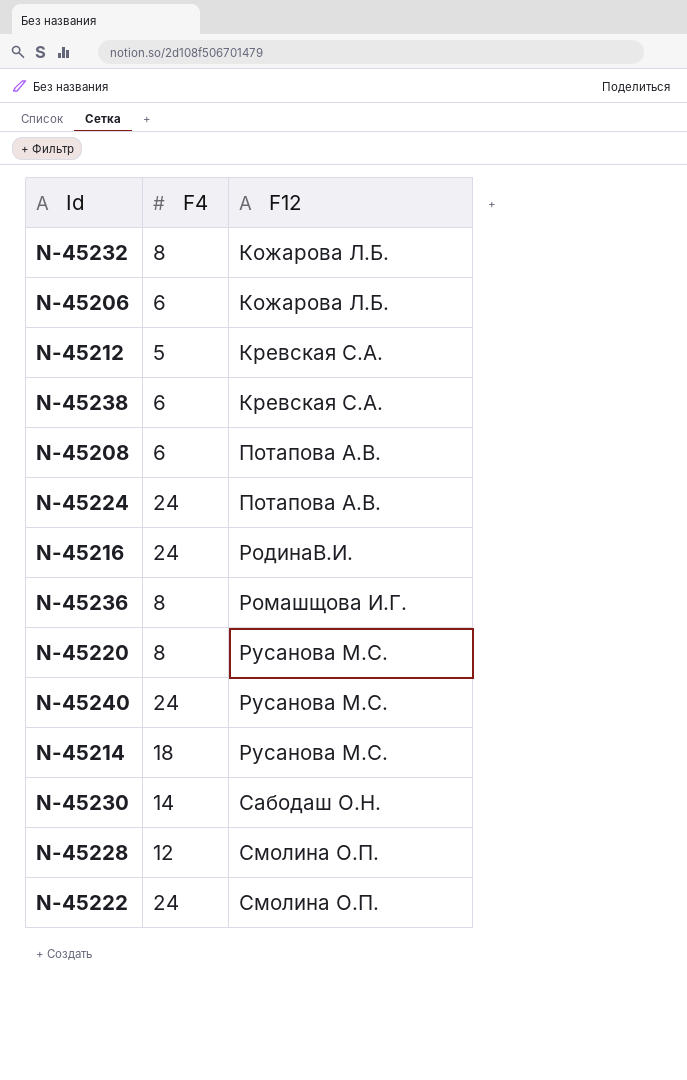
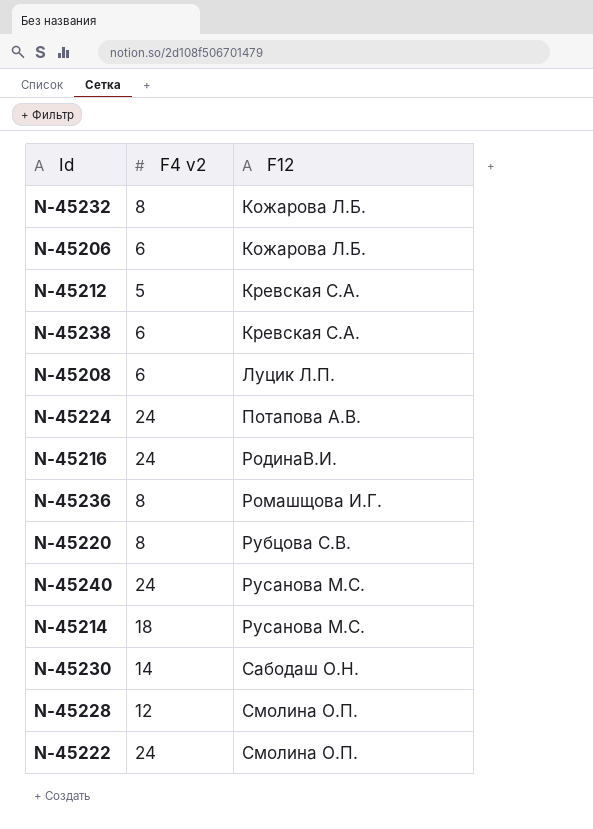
column name: F4 -> F4 v2
N-45208 | F12: Потапова А.В. -> Луцик Л.П.
N-45220 | F12: Русанова М.С. -> Рубцова С.В.

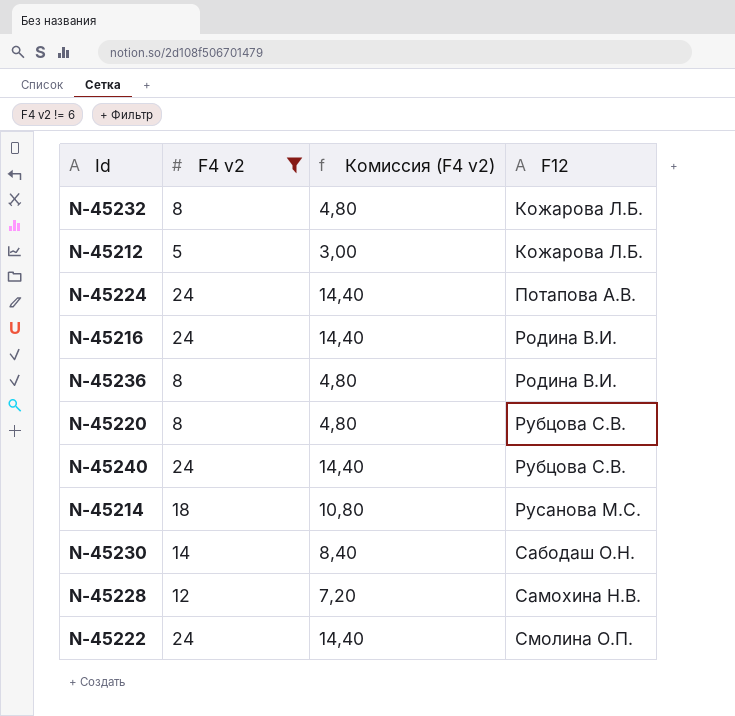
filter: none -> F4 v2 != 6
column Комиссия (F4 v2) | formula: none -> [F4 v2] * 0,6
N-45212 | F12: Кревская С.А. -> Кожарова Л.Б.
N-45216 | F12: РодинаВ.И. -> Родина В.И.
N-45236 | F12: Ромашщова И.Г. -> Родина В.И.
N-45240 | F12: Русанова М.С. -> Рубцова С.В.
N-45228 | F12: Смолина О.П. -> Самохина Н.В.

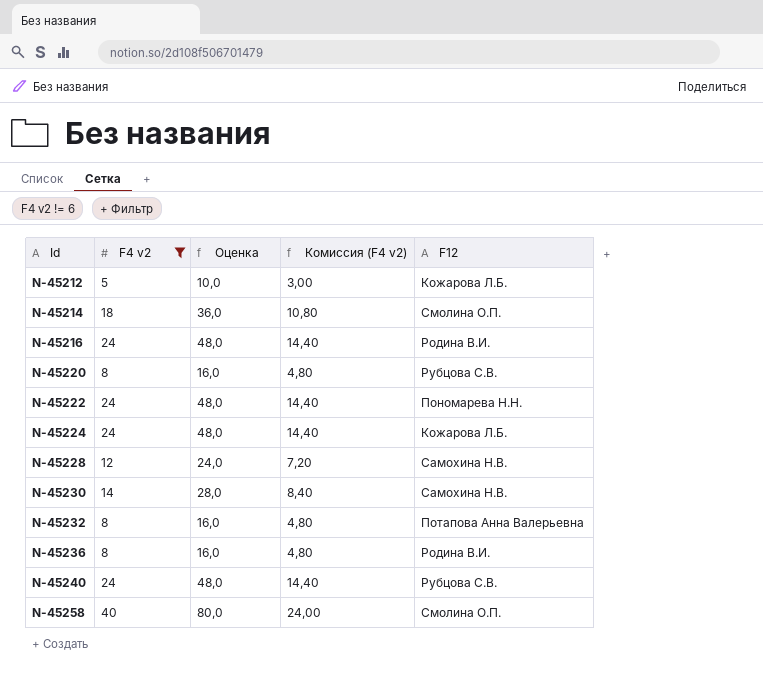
row order: F12 ascending -> Id ascending
column Оценка | formula: none -> [F4 v2] * 2
N-45214 | F12: Русанова М.С. -> Смолина О.П.
N-45222 | F12: Смолина О.П. -> Пономарева Н.Н.
N-45224 | F12: Потапова А.В. -> Кожарова Л.Б.
N-45230 | F12: Сабодаш О.Н. -> Самохина Н.В.
N-45232 | F12: Кожарова Л.Б. -> Потапова Анна Валерьевна
row N-45258: none -> 40 | 80,0 | 24,00 | Смолина О.П.

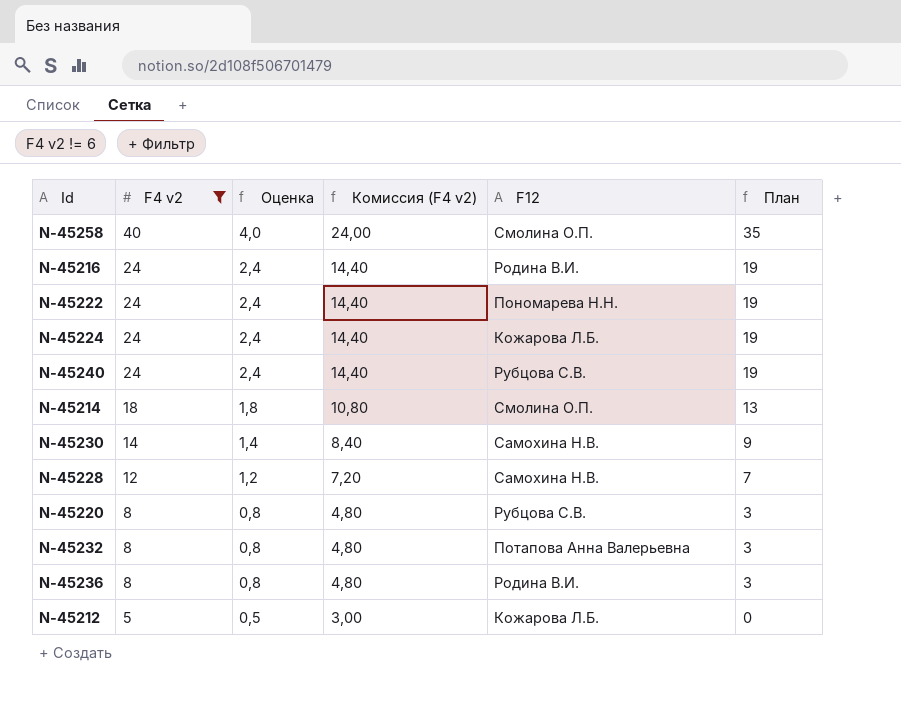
row order: Id ascending -> F4 v2 descending
column Оценка | formula: [F4 v2] * 2 -> [F4 v2] * 0,1
column План | formula: none -> [F4 v2] - 5

